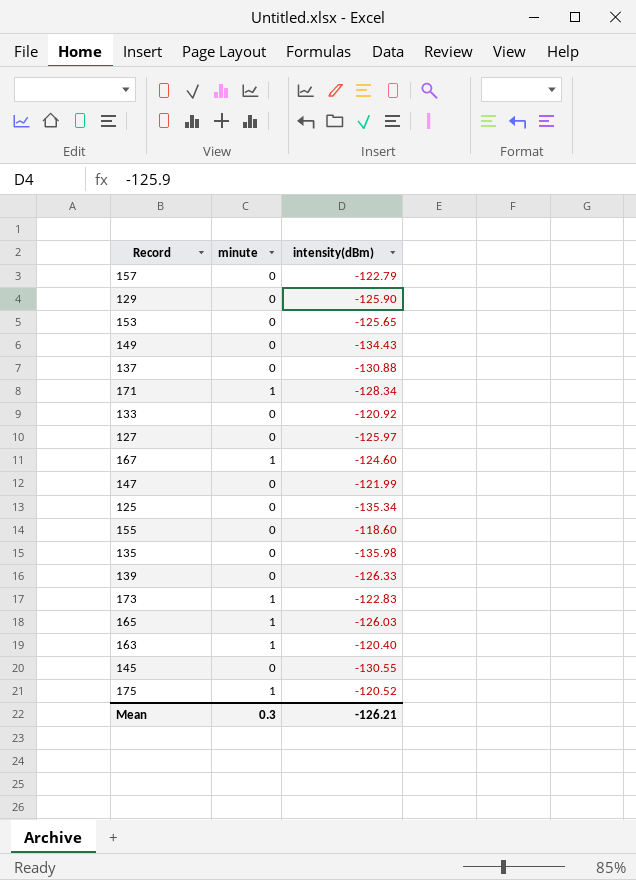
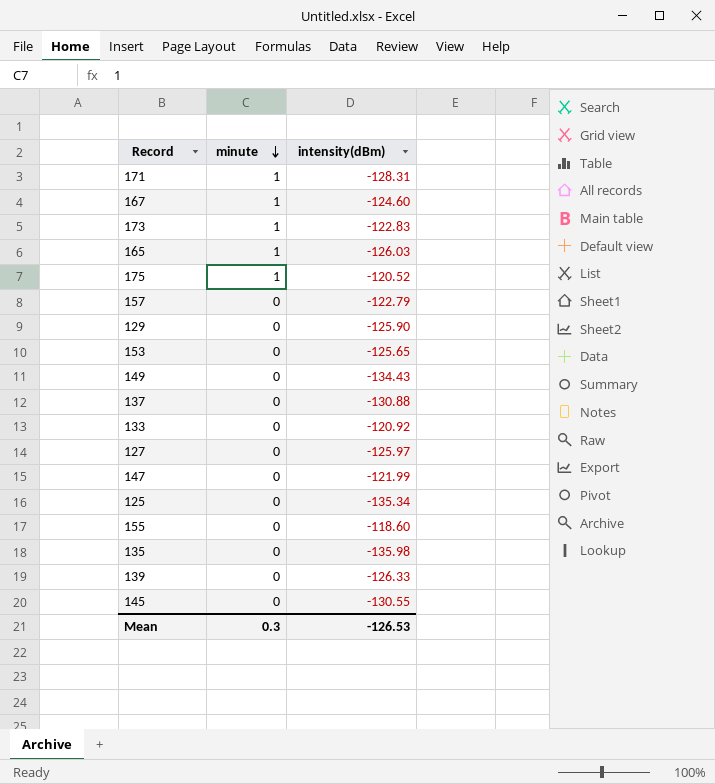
row order: none -> minute descending
row 163: 1 | -120.40 -> none
171 | intensity(dBm): -128.34 -> -128.31
Mean | intensity(dBm): -126.21 -> -126.53

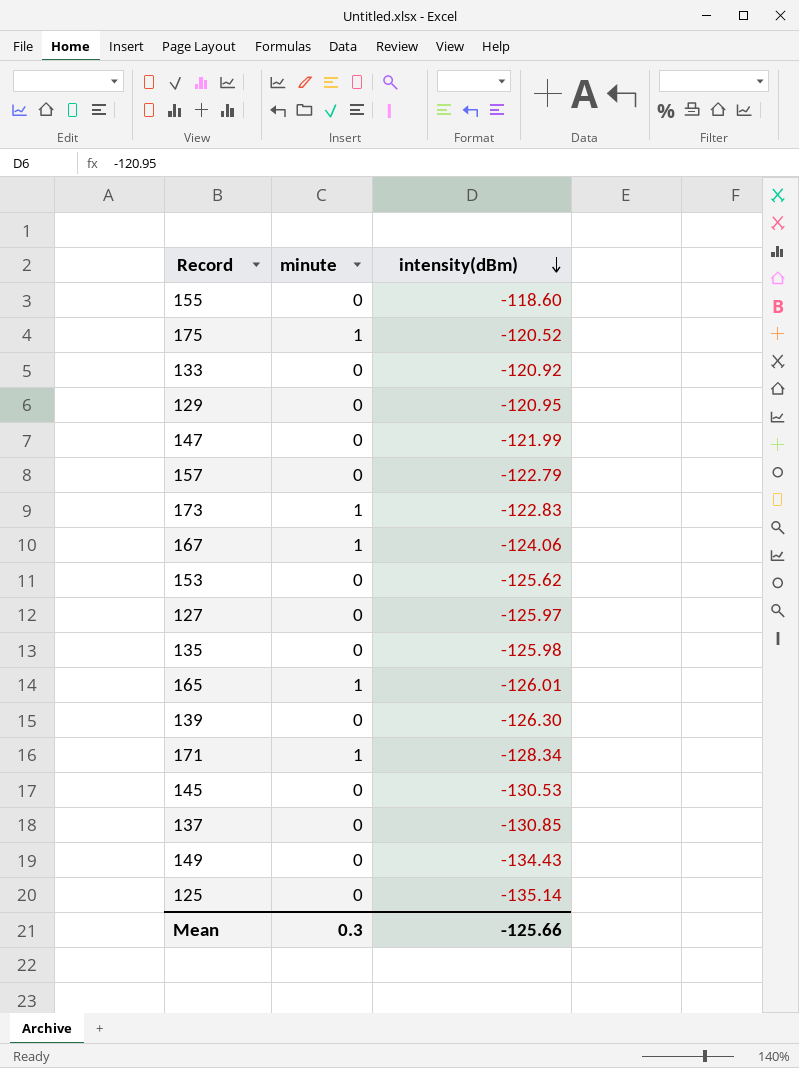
row order: minute descending -> intensity(dBm) descending
129 | intensity(dBm): -125.90 -> -120.95
167 | intensity(dBm): -124.60 -> -124.06
153 | intensity(dBm): -125.65 -> -125.62
135 | intensity(dBm): -135.98 -> -125.98
165 | intensity(dBm): -126.03 -> -126.01
139 | intensity(dBm): -126.33 -> -126.30
171 | intensity(dBm): -128.31 -> -128.34
145 | intensity(dBm): -130.55 -> -130.53
137 | intensity(dBm): -130.88 -> -130.85
125 | intensity(dBm): -135.34 -> -135.14
Mean | intensity(dBm): -126.53 -> -125.66

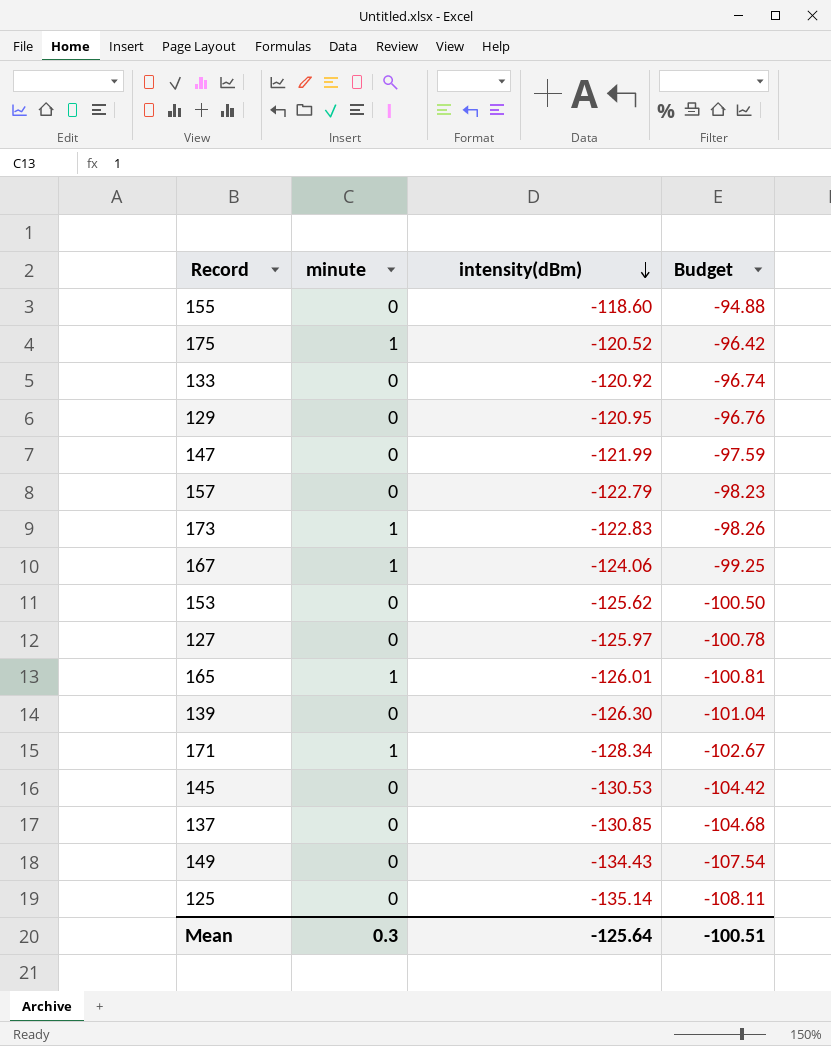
column Budget | formula: none -> [intensity(dBm)] * 0.8
row 135: 0 | -125.98 -> none
Mean | intensity(dBm): -125.66 -> -125.64

